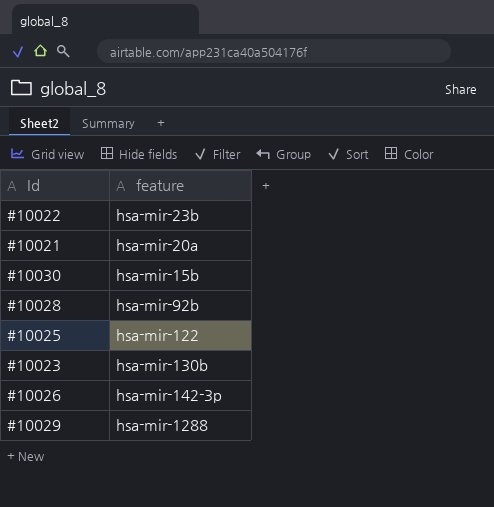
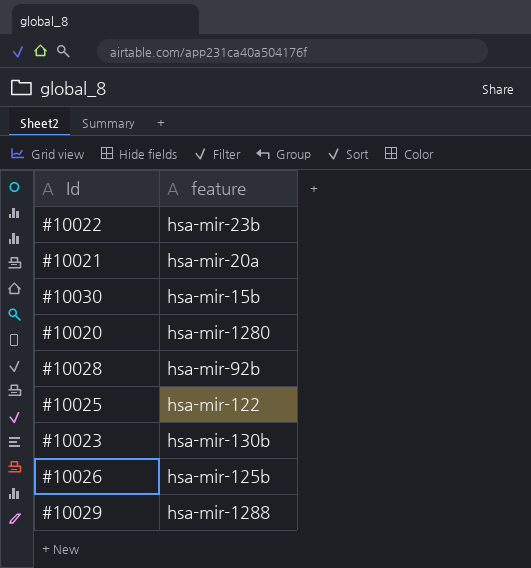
row #10020: none -> hsa-mir-1280
#10026 | feature: hsa-mir-142-3p -> hsa-mir-125b

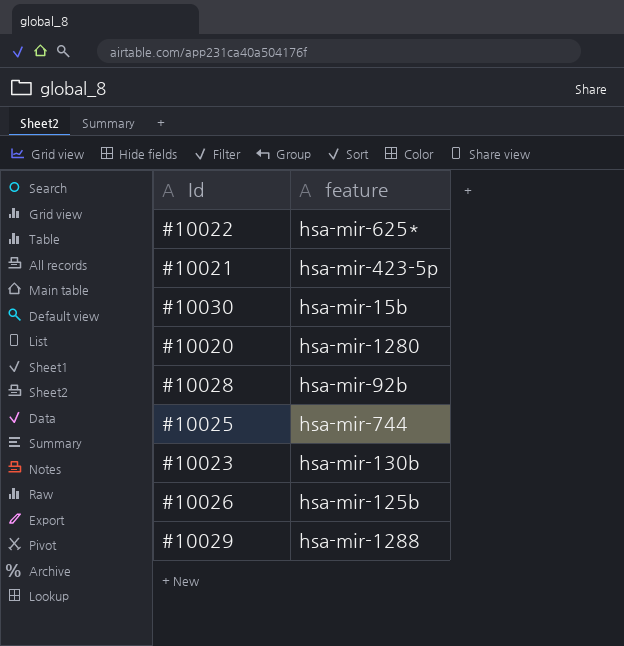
#10022 | feature: hsa-mir-23b -> hsa-mir-625*
#10021 | feature: hsa-mir-20a -> hsa-mir-423-5p
#10025 | feature: hsa-mir-122 -> hsa-mir-744

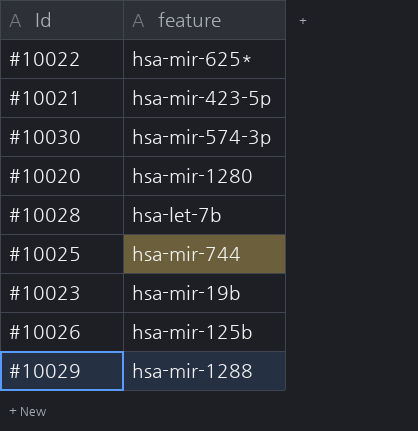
#10030 | feature: hsa-mir-15b -> hsa-mir-574-3p
#10028 | feature: hsa-mir-92b -> hsa-let-7b
#10023 | feature: hsa-mir-130b -> hsa-mir-19b

